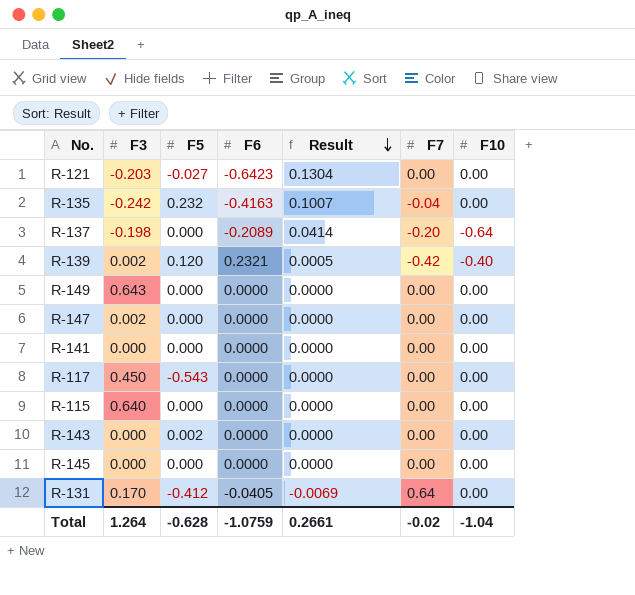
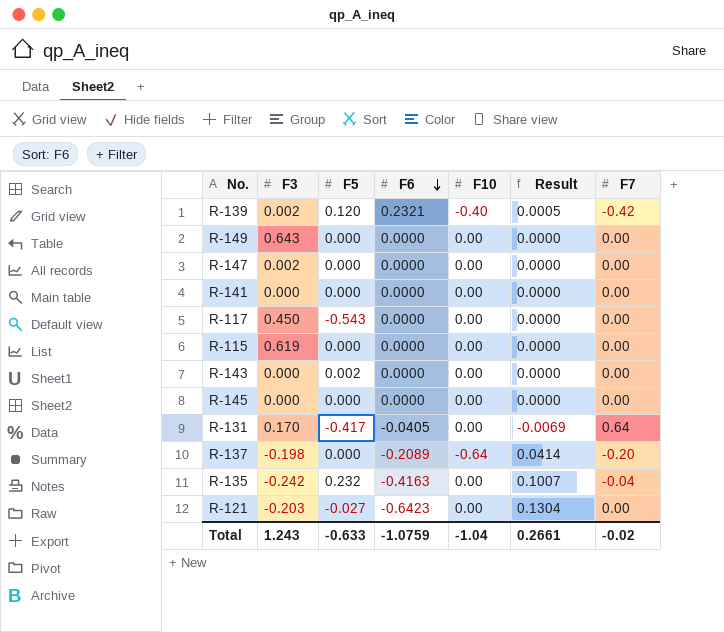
row order: Result descending -> F6 descending
column F10 | position: 7 -> 5
R-115 | F3: 0.640 -> 0.619
R-131 | F5: -0.412 -> -0.417
Total | F3: 1.264 -> 1.243
Total | F5: -0.628 -> -0.633

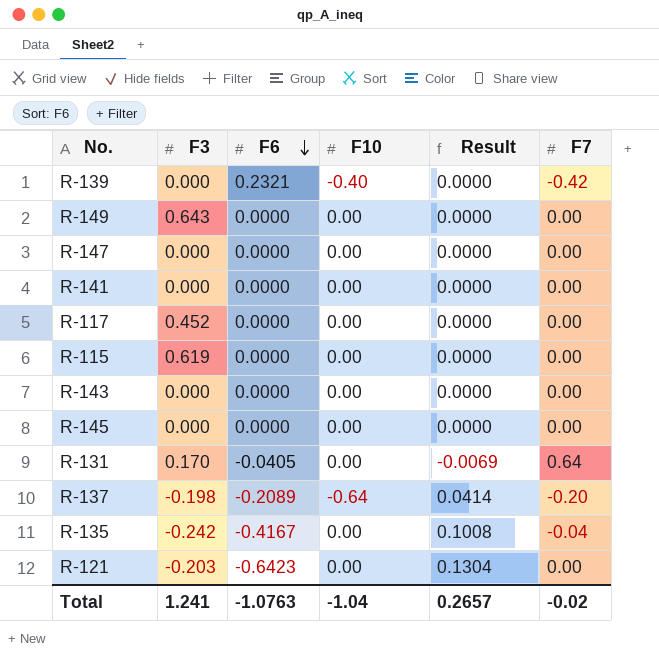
column F5 | position: 3 -> none
R-139 | F3: 0.002 -> 0.000
R-139 | Result: 0.0005 -> 0.0000
R-147 | F3: 0.002 -> 0.000
R-117 | F3: 0.450 -> 0.452
R-135 | F6: -0.4163 -> -0.4167
R-135 | Result: 0.1007 -> 0.1008
Total | F3: 1.243 -> 1.241
Total | F6: -1.0759 -> -1.0763
Total | Result: 0.2661 -> 0.2657

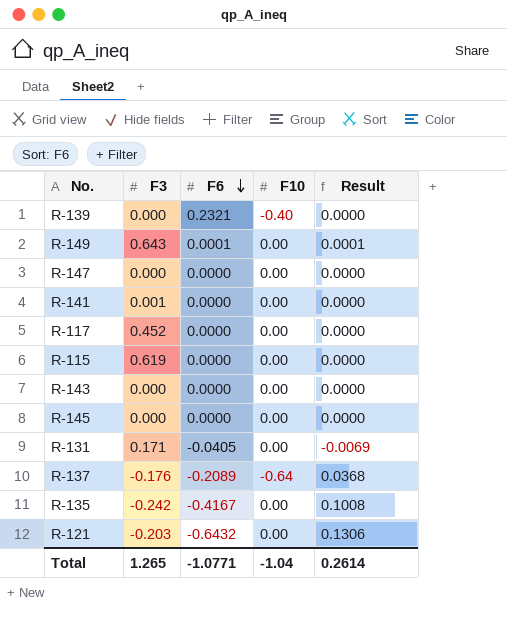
column F7 | position: 6 -> none
R-149 | F6: 0.0000 -> 0.0001
R-149 | Result: 0.0000 -> 0.0001
R-141 | F3: 0.000 -> 0.001
R-131 | F3: 0.170 -> 0.171
R-137 | F3: -0.198 -> -0.176
R-137 | Result: 0.0414 -> 0.0368
R-121 | F6: -0.6423 -> -0.6432
R-121 | Result: 0.1304 -> 0.1306
Total | F3: 1.241 -> 1.265
Total | F6: -1.0763 -> -1.0771
Total | Result: 0.2657 -> 0.2614

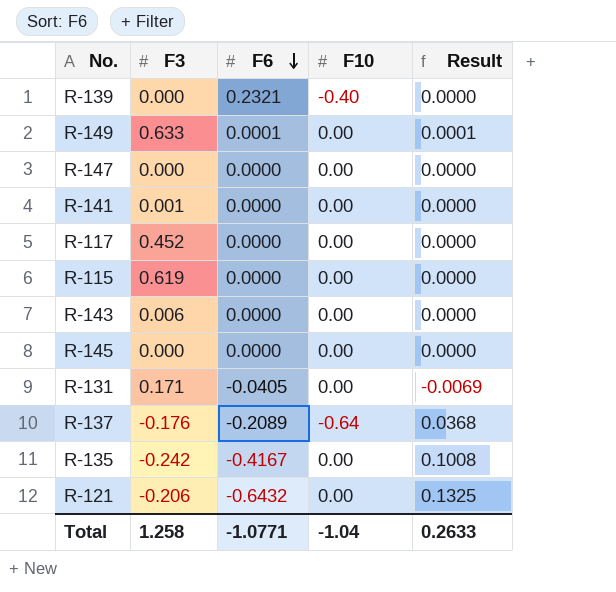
R-149 | F3: 0.643 -> 0.633
R-143 | F3: 0.000 -> 0.006
R-121 | F3: -0.203 -> -0.206
R-121 | Result: 0.1306 -> 0.1325
Total | F3: 1.265 -> 1.258
Total | Result: 0.2614 -> 0.2633

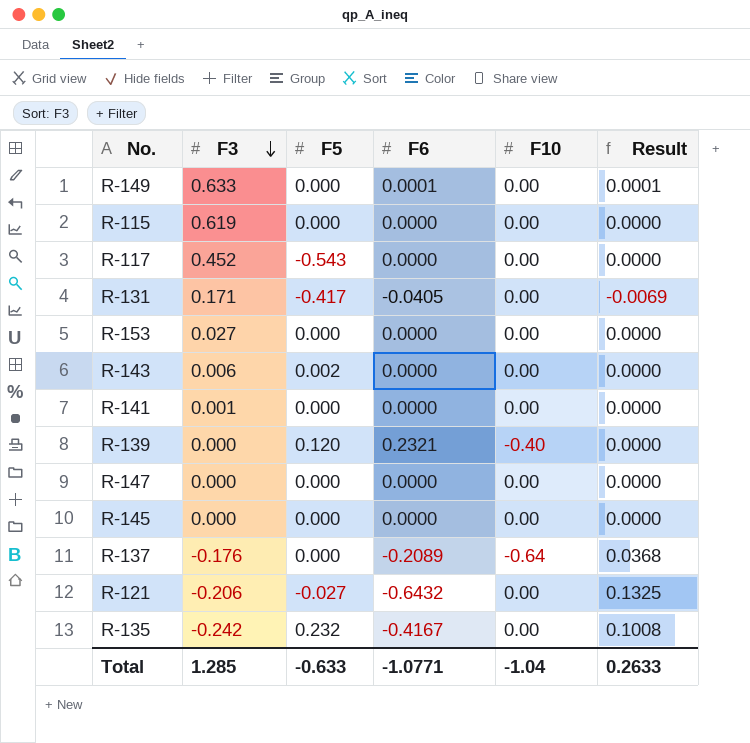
row order: F6 descending -> F3 descending
column F5 | position: none -> 3
row R-153: none -> 0.027 | 0.000 | 0.0000 | 0.00 | 0.0000
Total | F3: 1.258 -> 1.285

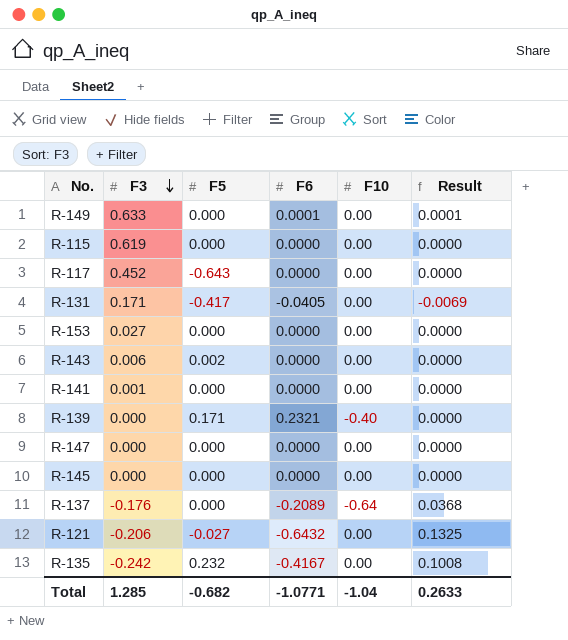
R-117 | F5: -0.543 -> -0.643
R-139 | F5: 0.120 -> 0.171
Total | F5: -0.633 -> -0.682

